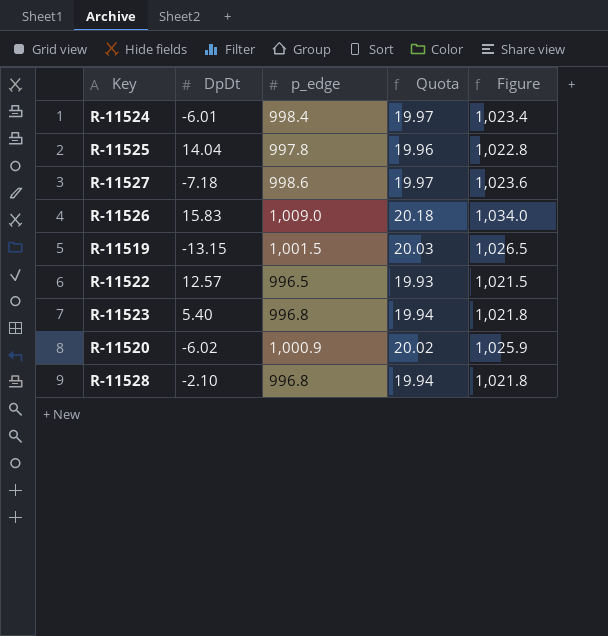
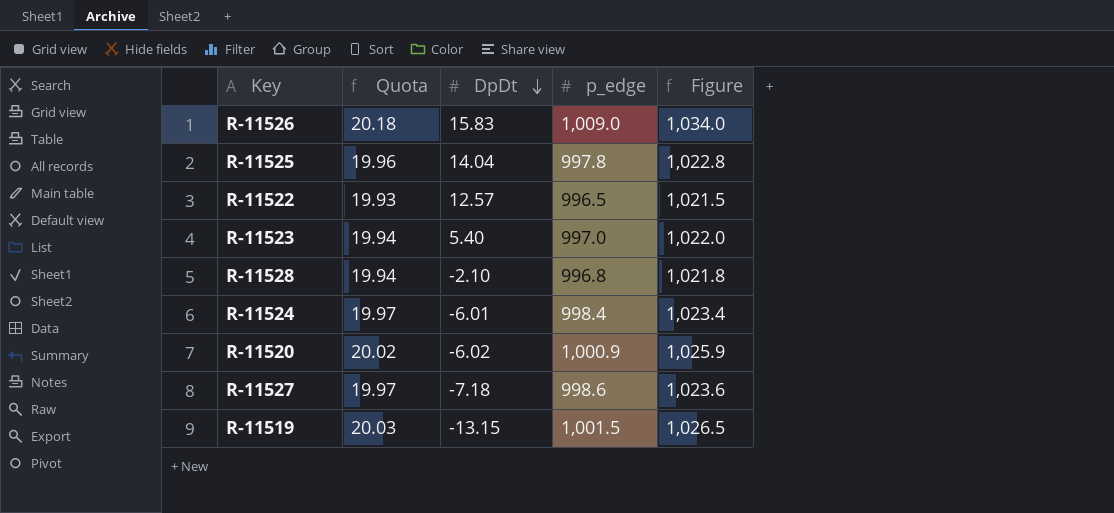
row order: none -> DpDt descending
column Quota | position: 4 -> 2
R-11523 | p_edge: 996.8 -> 997.0
R-11523 | Figure: 1,021.8 -> 1,022.0

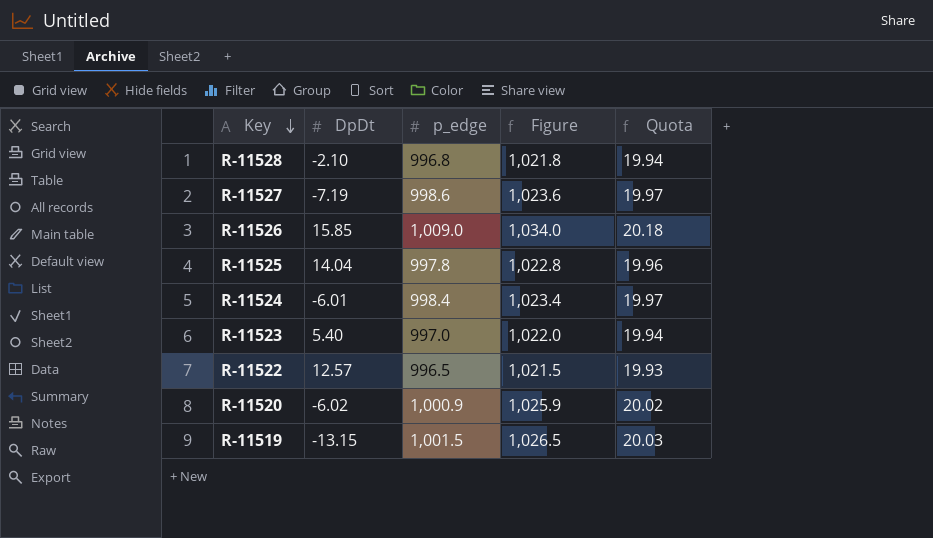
row order: DpDt descending -> Key descending
column Quota | position: 2 -> 5
R-11527 | DpDt: -7.18 -> -7.19
R-11526 | DpDt: 15.83 -> 15.85

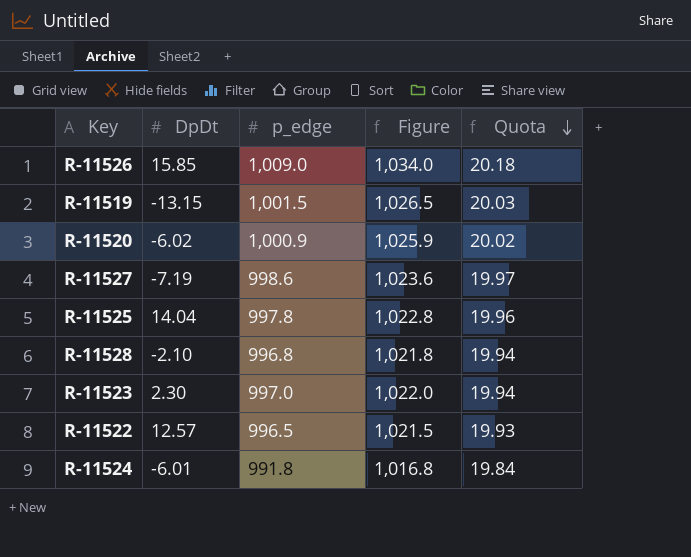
row order: Key descending -> Quota descending
R-11523 | DpDt: 5.40 -> 2.30
R-11524 | p_edge: 998.4 -> 991.8
R-11524 | Figure: 1,023.4 -> 1,016.8
R-11524 | Quota: 19.97 -> 19.84

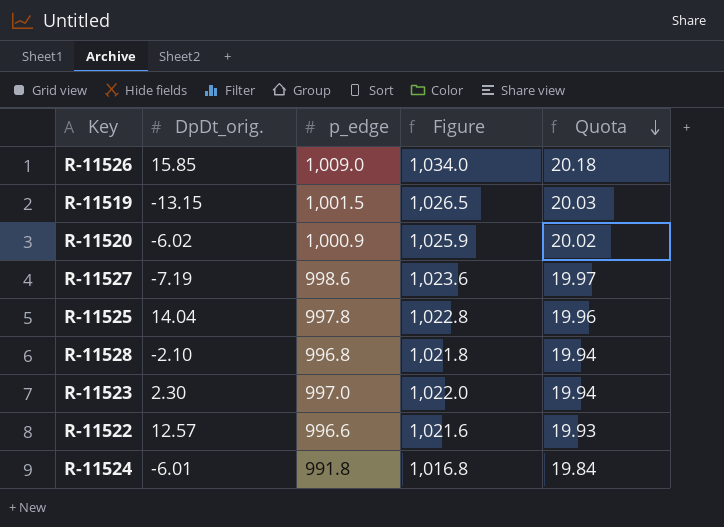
column name: DpDt -> DpDt_orig.
R-11522 | p_edge: 996.5 -> 996.6
R-11522 | Figure: 1,021.5 -> 1,021.6

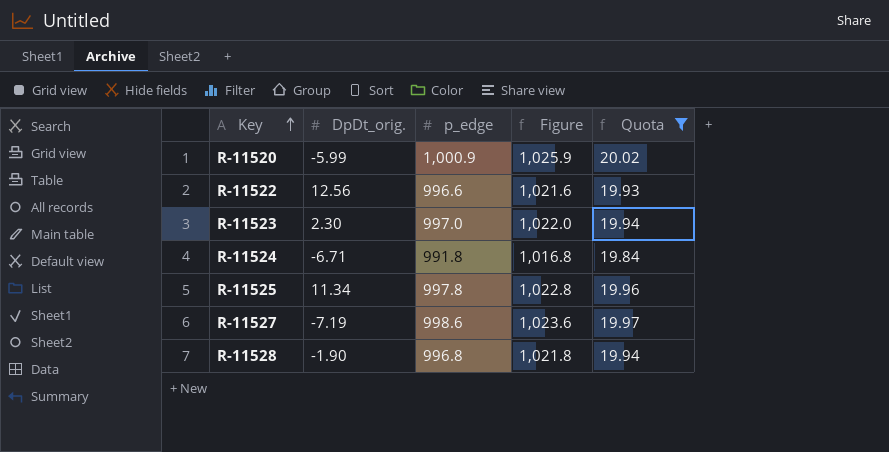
filter: none -> Quota <= 20.02
row order: Quota descending -> Key ascending
R-11520 | DpDt_orig.: -6.02 -> -5.99
R-11522 | DpDt_orig.: 12.57 -> 12.56
R-11524 | DpDt_orig.: -6.01 -> -6.71
R-11525 | DpDt_orig.: 14.04 -> 11.34
R-11528 | DpDt_orig.: -2.10 -> -1.90

